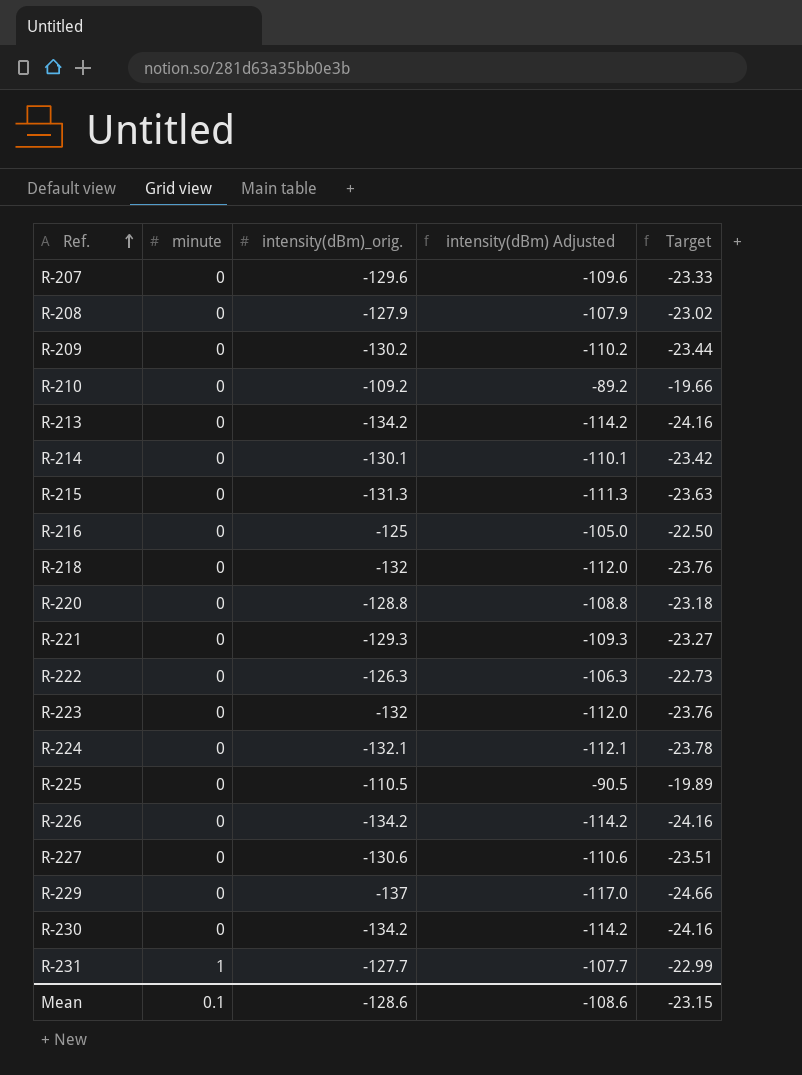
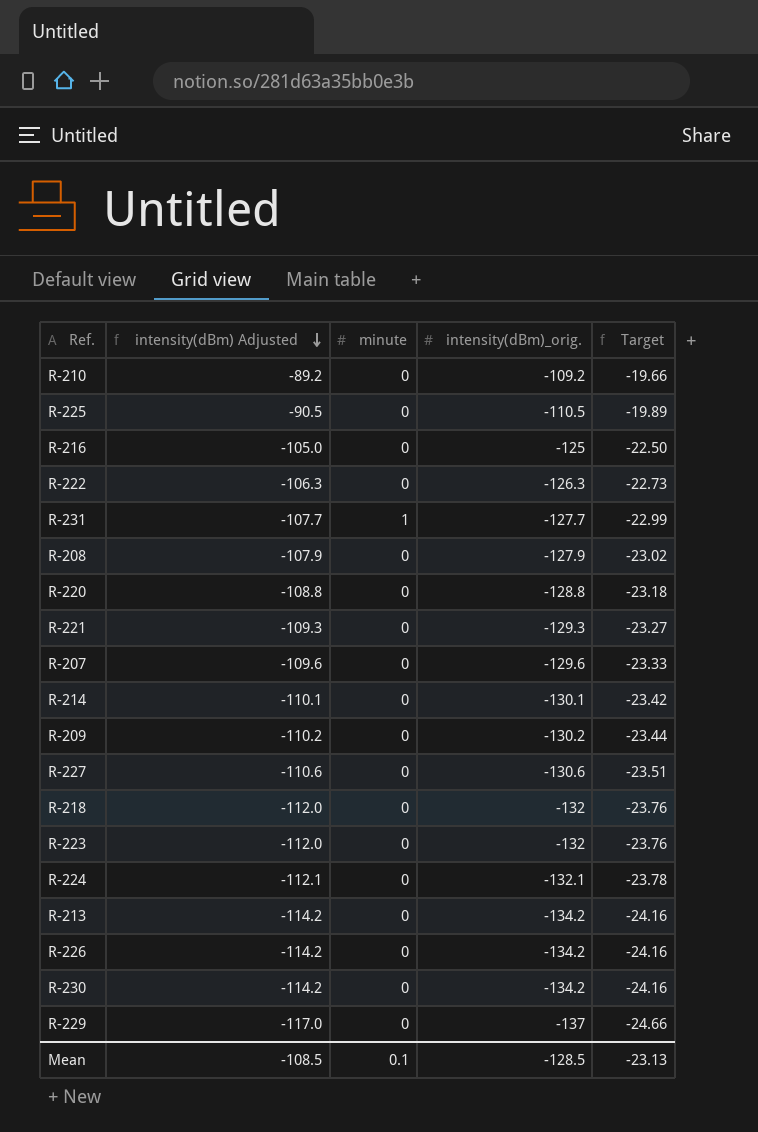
row order: Ref. ascending -> intensity(dBm) Adjusted descending
column intensity(dBm) Adjusted | position: 4 -> 2
row R-215: 0 | -131.3 | -111.3 | -23.63 -> none
Mean | intensity(dBm) Adjusted: -108.6 -> -108.5
Mean | intensity(dBm)_orig.: -128.6 -> -128.5
Mean | Target: -23.15 -> -23.13

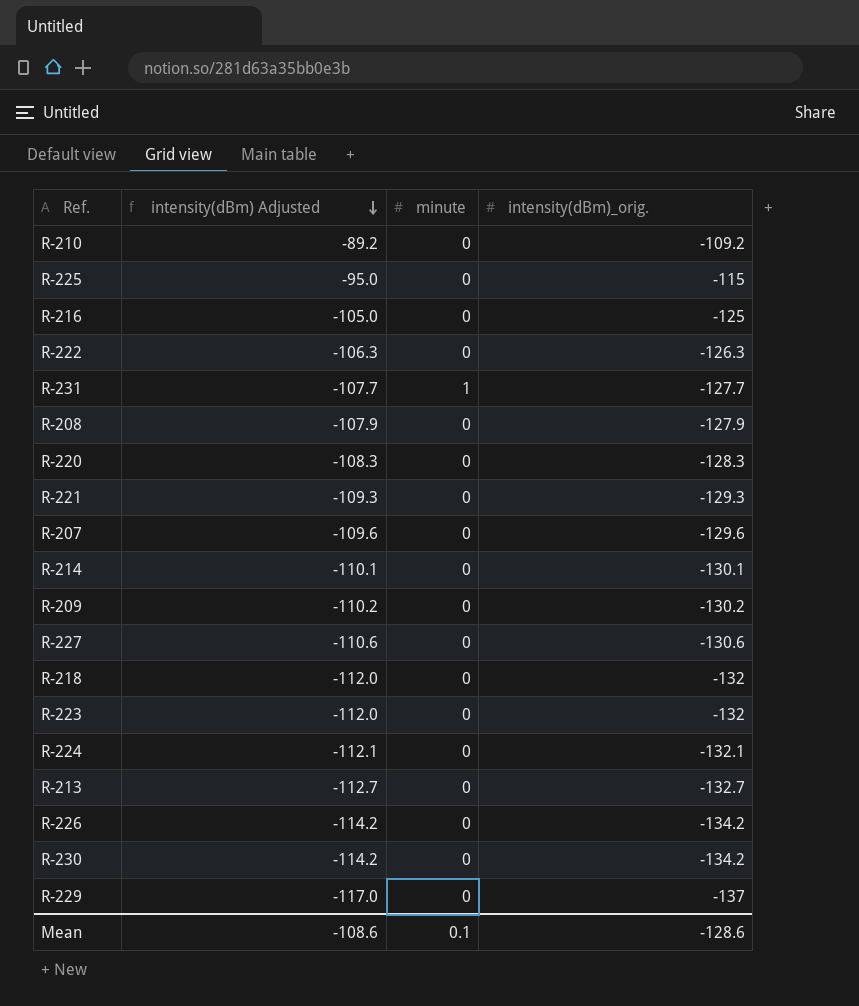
column Target | formula: [intensity(dBm)_orig.] * 0.18 -> none
R-225 | intensity(dBm) Adjusted: -90.5 -> -95.0
R-225 | intensity(dBm)_orig.: -110.5 -> -115
R-220 | intensity(dBm) Adjusted: -108.8 -> -108.3
R-220 | intensity(dBm)_orig.: -128.8 -> -128.3
R-213 | intensity(dBm) Adjusted: -114.2 -> -112.7
R-213 | intensity(dBm)_orig.: -134.2 -> -132.7
Mean | intensity(dBm) Adjusted: -108.5 -> -108.6
Mean | intensity(dBm)_orig.: -128.5 -> -128.6

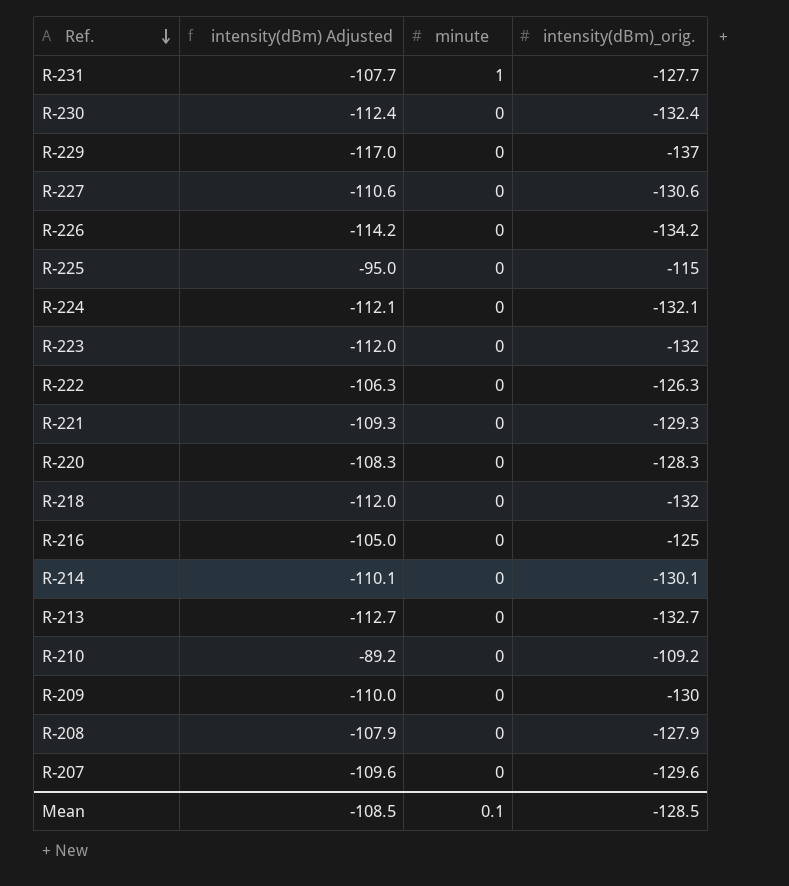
row order: intensity(dBm) Adjusted descending -> Ref. descending
R-230 | intensity(dBm) Adjusted: -114.2 -> -112.4
R-230 | intensity(dBm)_orig.: -134.2 -> -132.4
R-209 | intensity(dBm) Adjusted: -110.2 -> -110.0
R-209 | intensity(dBm)_orig.: -130.2 -> -130
Mean | intensity(dBm) Adjusted: -108.6 -> -108.5
Mean | intensity(dBm)_orig.: -128.6 -> -128.5

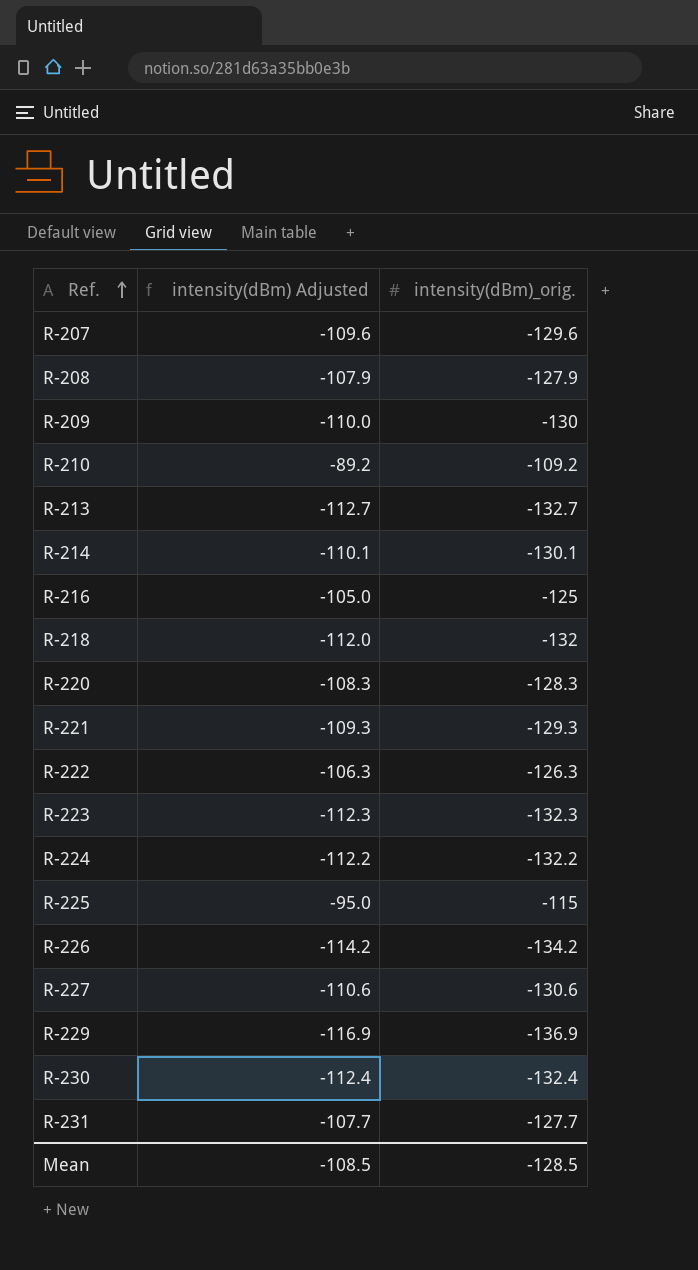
row order: Ref. descending -> Ref. ascending
column minute | position: 3 -> none
R-223 | intensity(dBm) Adjusted: -112.0 -> -112.3
R-223 | intensity(dBm)_orig.: -132 -> -132.3
R-224 | intensity(dBm) Adjusted: -112.1 -> -112.2
R-224 | intensity(dBm)_orig.: -132.1 -> -132.2
R-229 | intensity(dBm) Adjusted: -117.0 -> -116.9
R-229 | intensity(dBm)_orig.: -137 -> -136.9

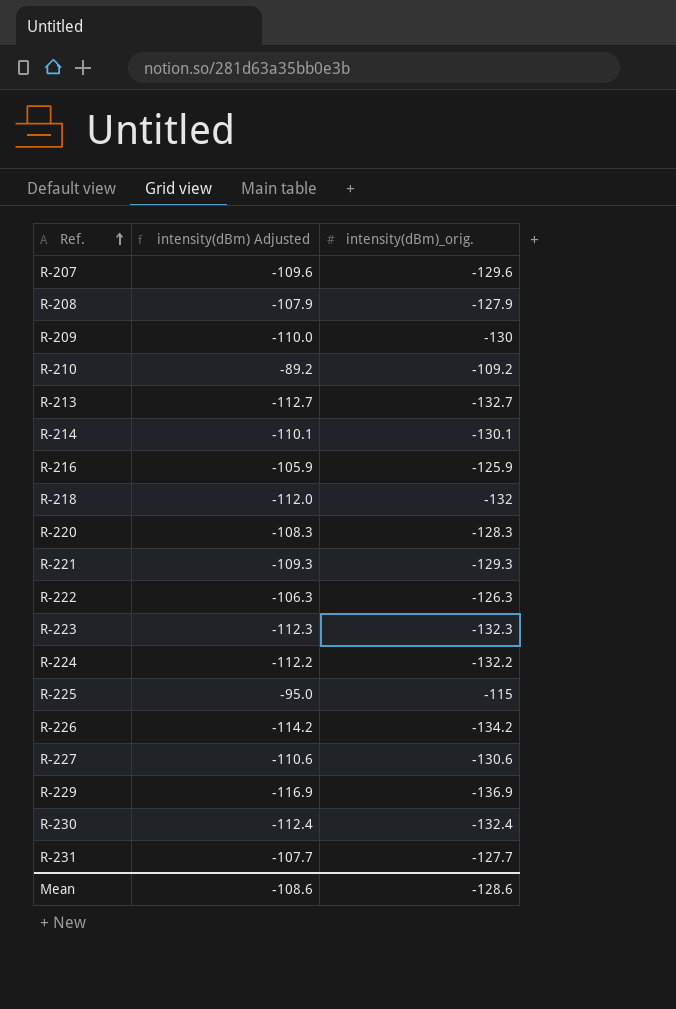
R-216 | intensity(dBm) Adjusted: -105.0 -> -105.9
R-216 | intensity(dBm)_orig.: -125 -> -125.9
Mean | intensity(dBm) Adjusted: -108.5 -> -108.6
Mean | intensity(dBm)_orig.: -128.5 -> -128.6

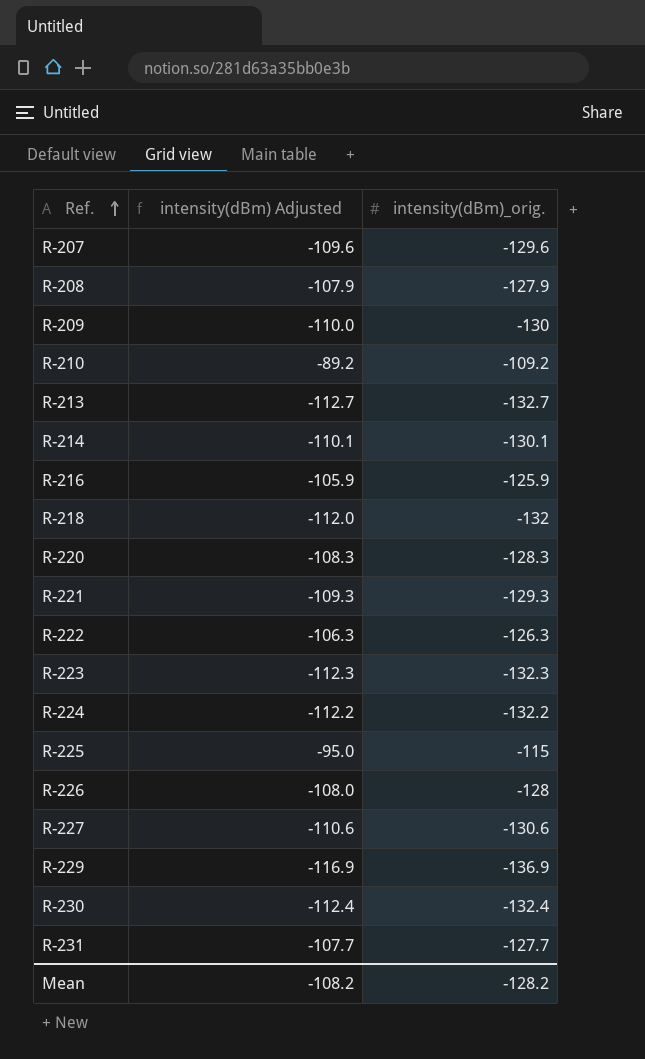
R-226 | intensity(dBm) Adjusted: -114.2 -> -108.0
R-226 | intensity(dBm)_orig.: -134.2 -> -128
Mean | intensity(dBm) Adjusted: -108.6 -> -108.2
Mean | intensity(dBm)_orig.: -128.6 -> -128.2

